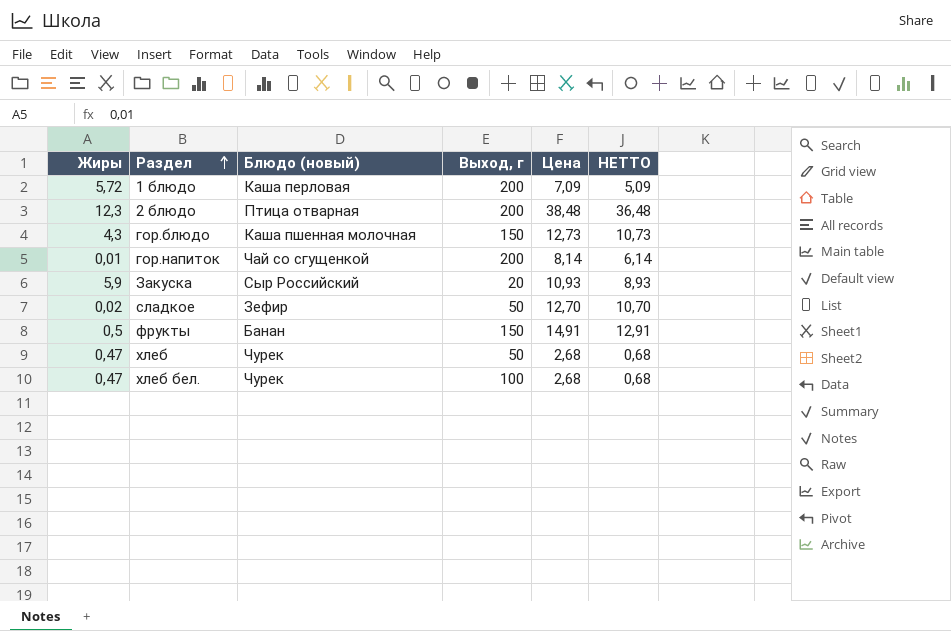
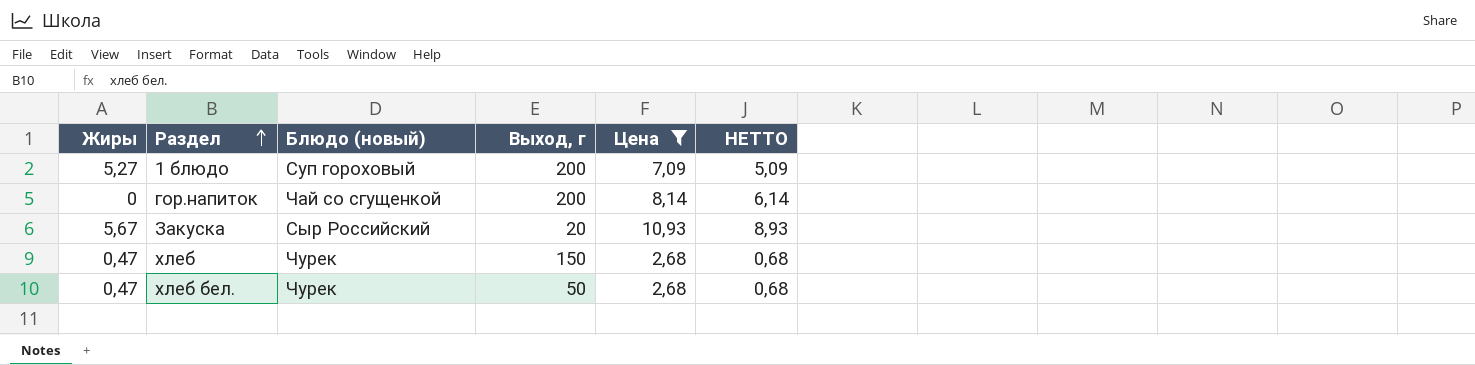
filter: none -> Цена <= 10,93
1 блюдо | Жиры: 5,72 -> 5,27
1 блюдо | Блюдо (новый): Каша перловая -> Суп гороховый
гор.напиток | Жиры: 0,01 -> 0
Закуска | Жиры: 5,9 -> 5,67
хлеб | Выход, г: 50 -> 150
хлеб бел. | Выход, г: 100 -> 50

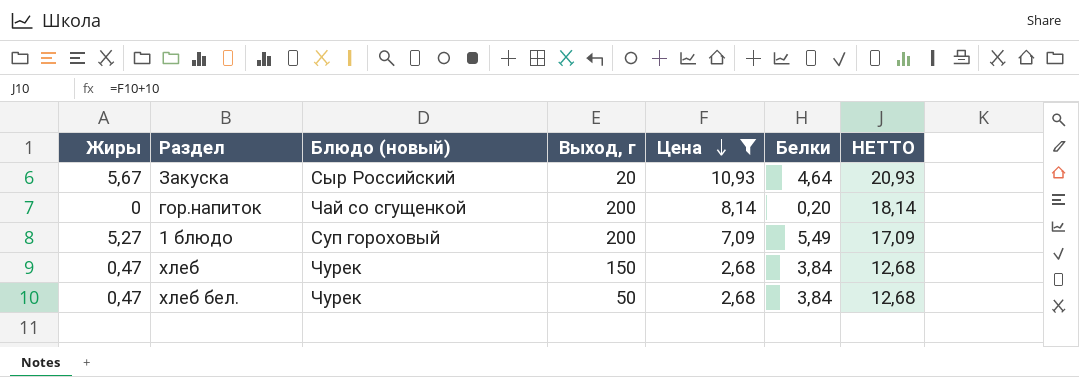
row order: Раздел ascending -> Цена descending
column Белки | position: none -> 6
column НЕТТО | formula: [Цена] - 2 -> [Цена] + 10

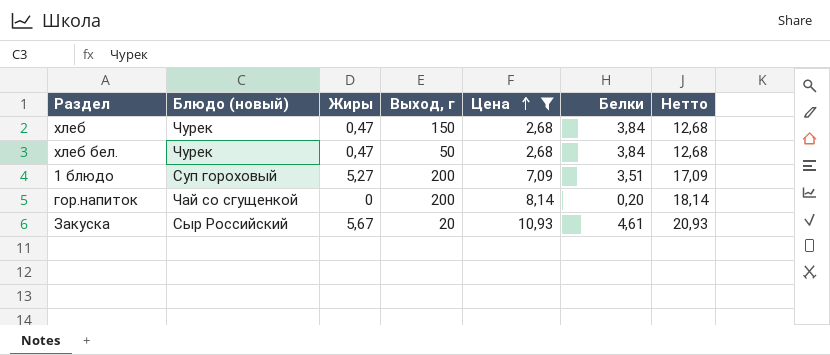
row order: Цена descending -> Цена ascending
column Жиры | position: 1 -> 3
column name: НЕТТО -> Нетто
1 блюдо | Белки: 5,49 -> 3,51
Закуска | Белки: 4,64 -> 4,61

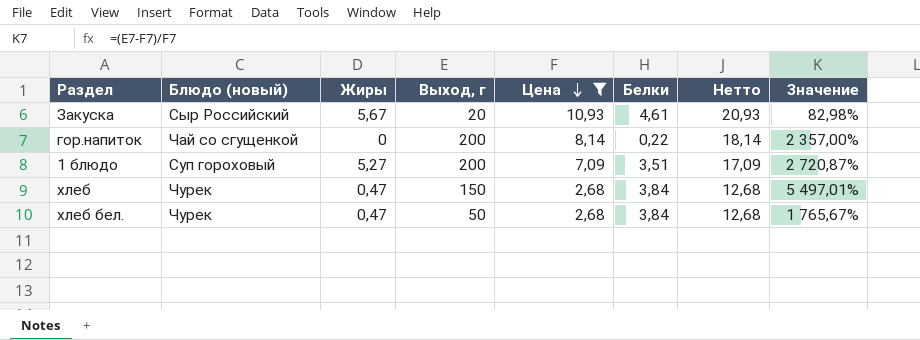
row order: Цена ascending -> Цена descending
column Значение | formula: none -> ([Выход, г] - [Цена]) / [Цена]
гор.напиток | Белки: 0,20 -> 0,22

